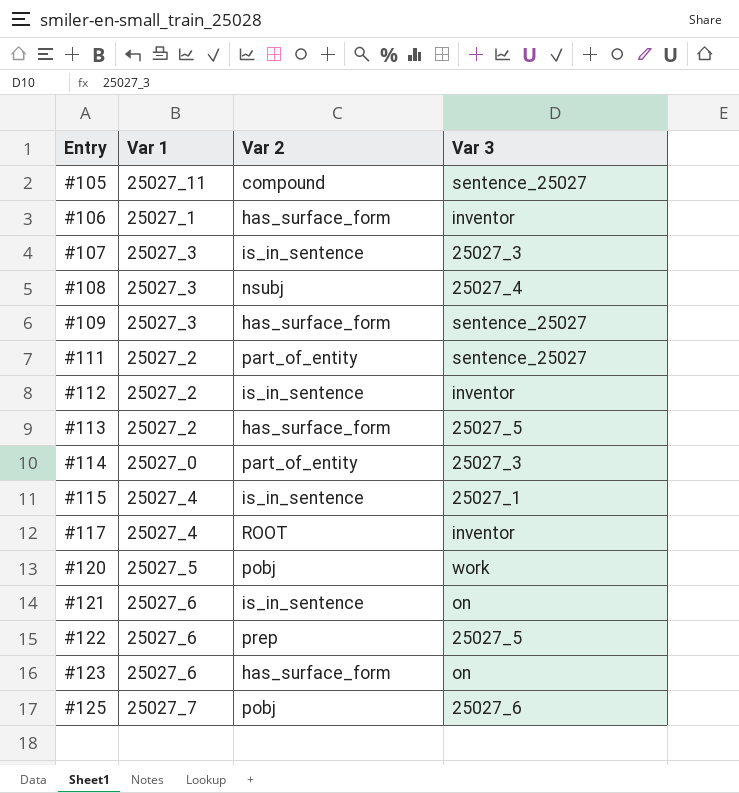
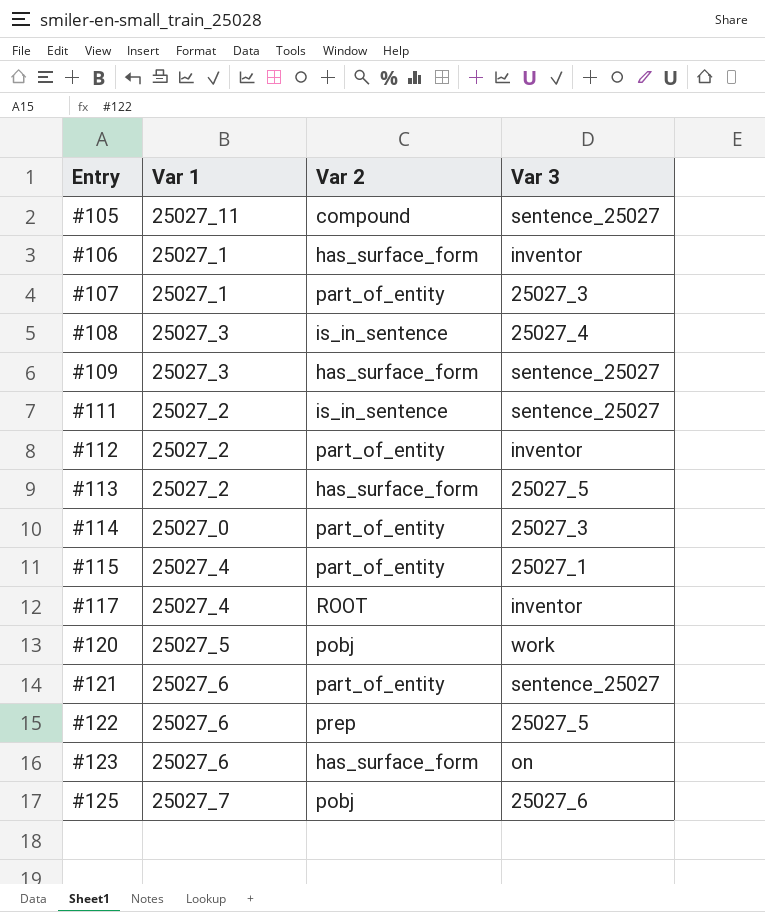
#107 | Var 1: 25027_3 -> 25027_1
#107 | Var 2: is_in_sentence -> part_of_entity
#108 | Var 2: nsubj -> is_in_sentence
#111 | Var 2: part_of_entity -> is_in_sentence
#112 | Var 2: is_in_sentence -> part_of_entity
#115 | Var 2: is_in_sentence -> part_of_entity
#121 | Var 2: is_in_sentence -> part_of_entity
#121 | Var 3: on -> sentence_25027

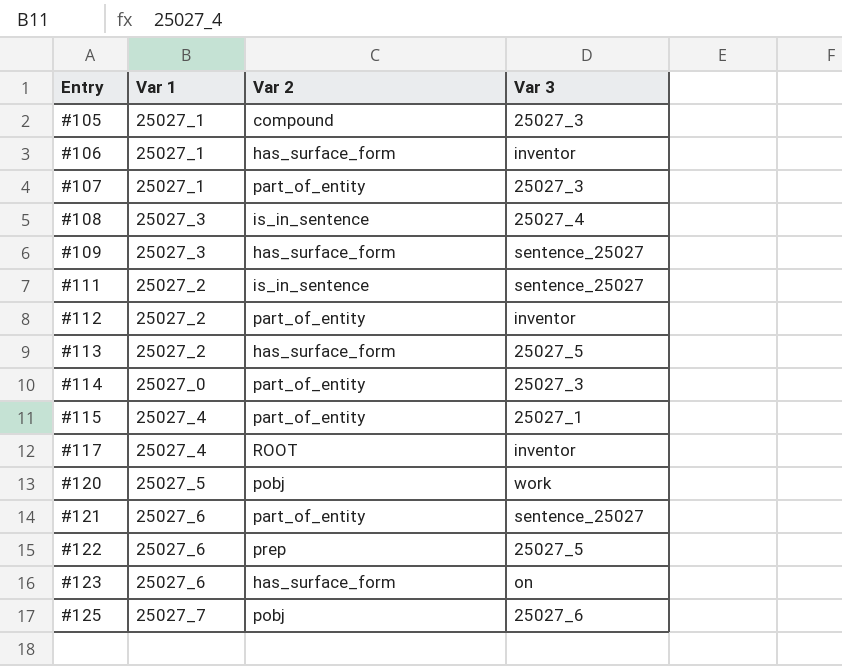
#105 | Var 1: 25027_11 -> 25027_1
#105 | Var 3: sentence_25027 -> 25027_3

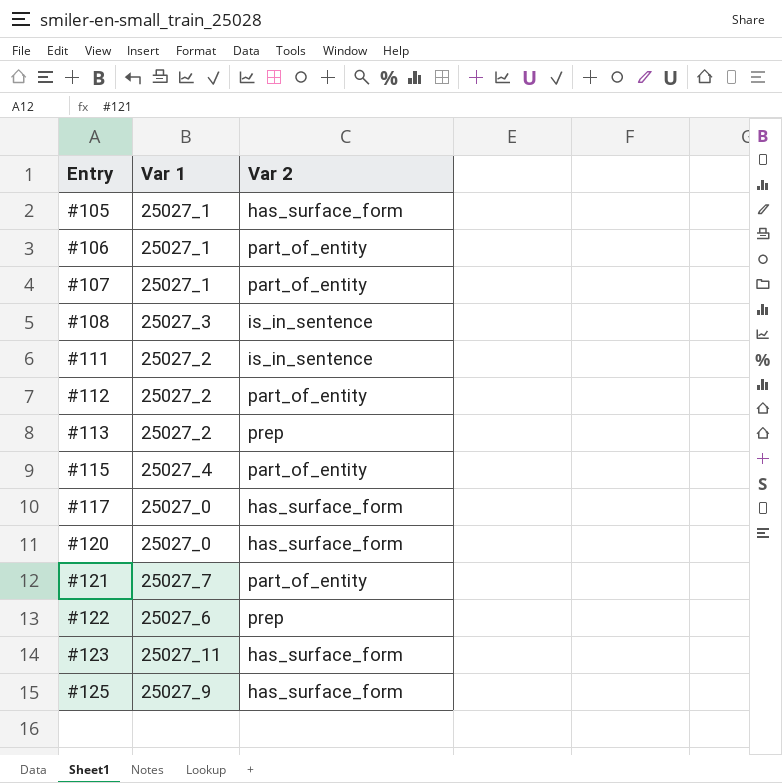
column Var 3 | position: 4 -> none
row #109: 25027_3 | has_surface_form | sentence_25027 -> none
row #114: 25027_0 | part_of_entity | 25027_3 -> none
#105 | Var 2: compound -> has_surface_form
#106 | Var 2: has_surface_form -> part_of_entity
#113 | Var 2: has_surface_form -> prep
#117 | Var 1: 25027_4 -> 25027_0
#117 | Var 2: ROOT -> has_surface_form
#120 | Var 1: 25027_5 -> 25027_0
#120 | Var 2: pobj -> has_surface_form
#121 | Var 1: 25027_6 -> 25027_7
#123 | Var 1: 25027_6 -> 25027_11
#125 | Var 1: 25027_7 -> 25027_9
#125 | Var 2: pobj -> has_surface_form

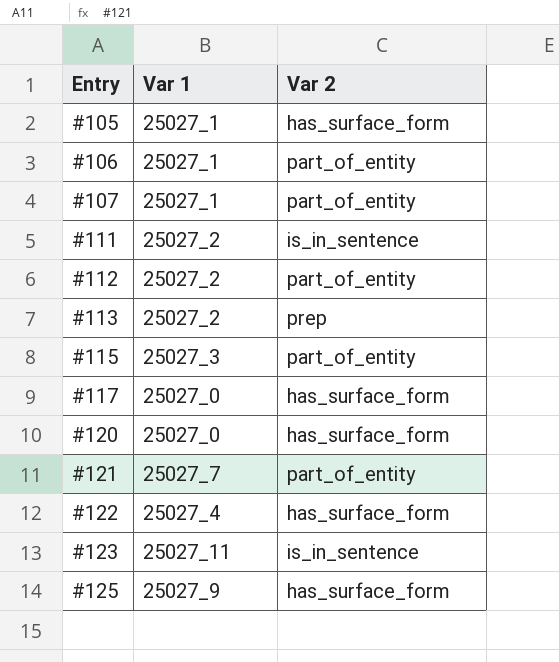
row #108: 25027_3 | is_in_sentence -> none
#115 | Var 1: 25027_4 -> 25027_3
#122 | Var 1: 25027_6 -> 25027_4
#122 | Var 2: prep -> has_surface_form
#123 | Var 2: has_surface_form -> is_in_sentence

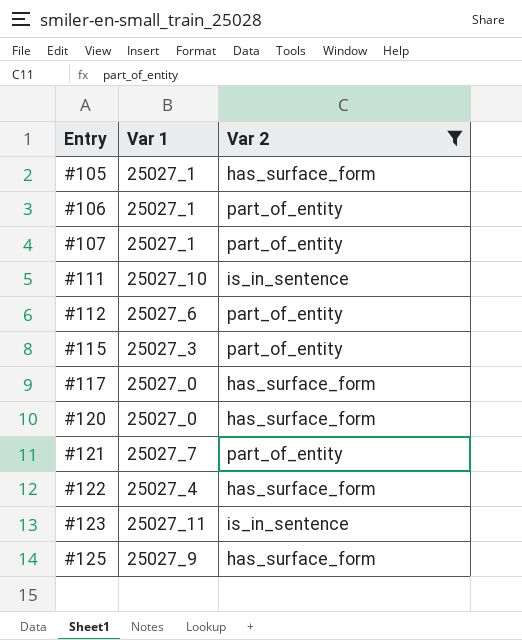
filter: none -> Var 2 != prep
#111 | Var 1: 25027_2 -> 25027_10
#112 | Var 1: 25027_2 -> 25027_6

